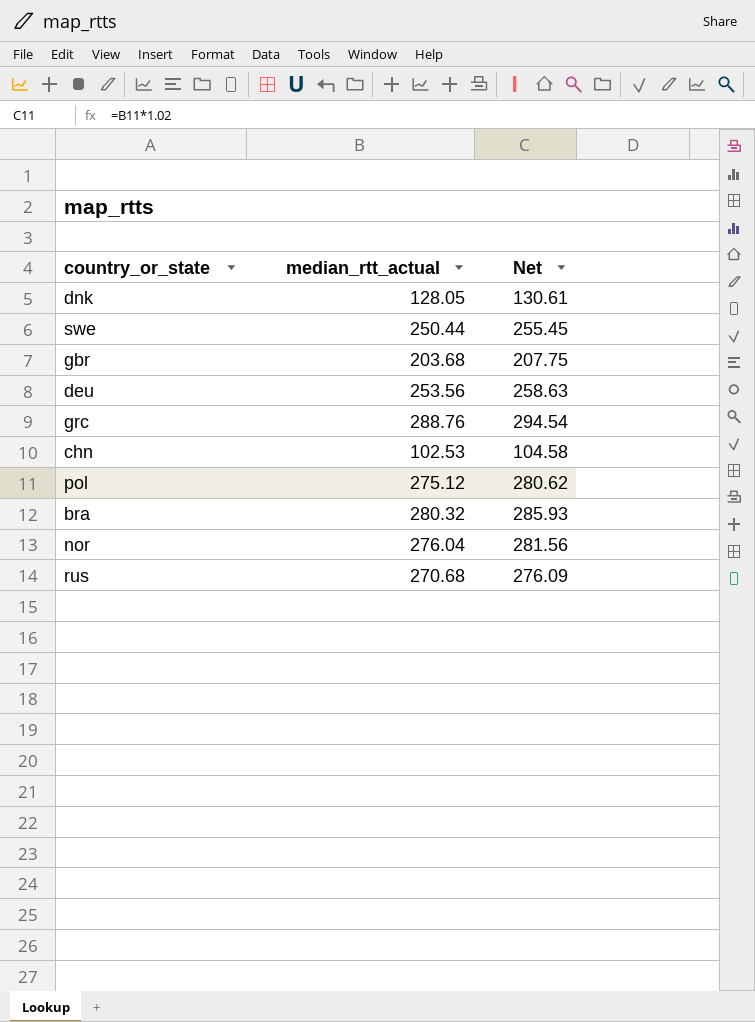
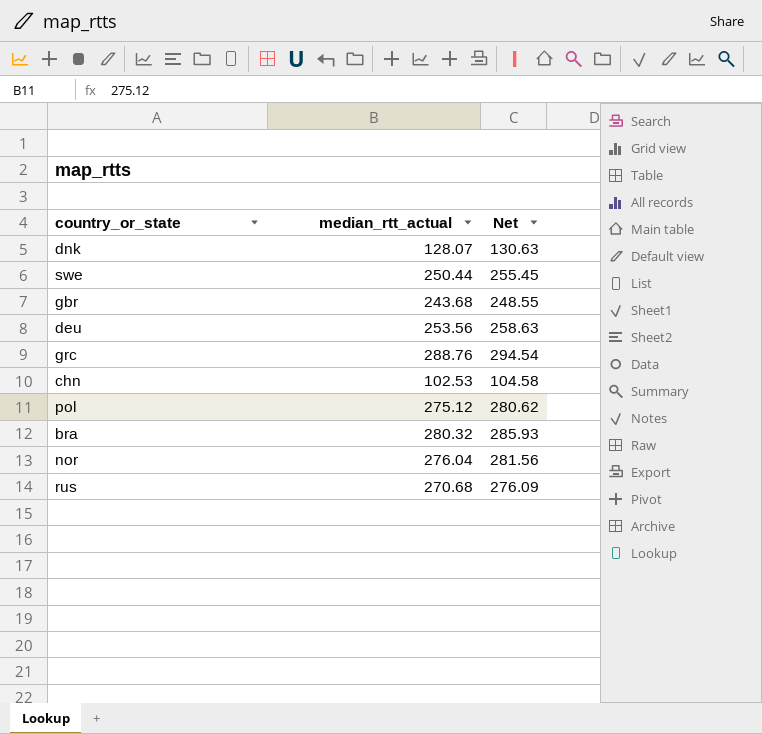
dnk | median_rtt_actual: 128.05 -> 128.07
dnk | Net: 130.61 -> 130.63
gbr | median_rtt_actual: 203.68 -> 243.68
gbr | Net: 207.75 -> 248.55

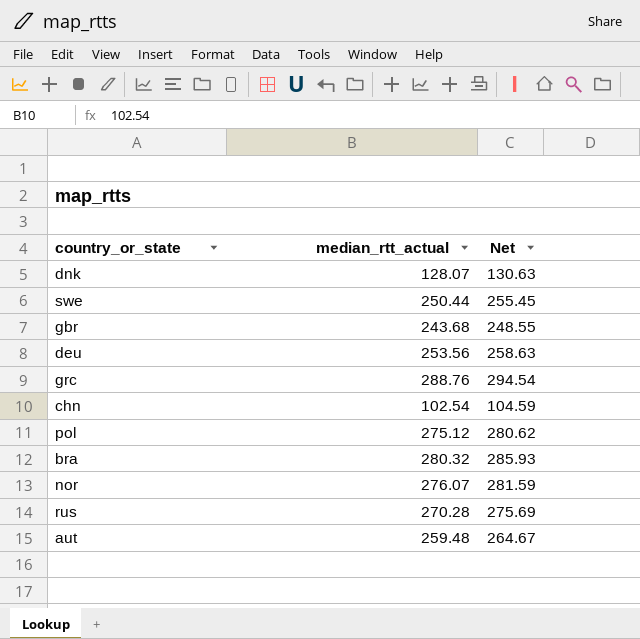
chn | median_rtt_actual: 102.53 -> 102.54
chn | Net: 104.58 -> 104.59
nor | median_rtt_actual: 276.04 -> 276.07
nor | Net: 281.56 -> 281.59
rus | median_rtt_actual: 270.68 -> 270.28
rus | Net: 276.09 -> 275.69
row aut: none -> 259.48 | 264.67

